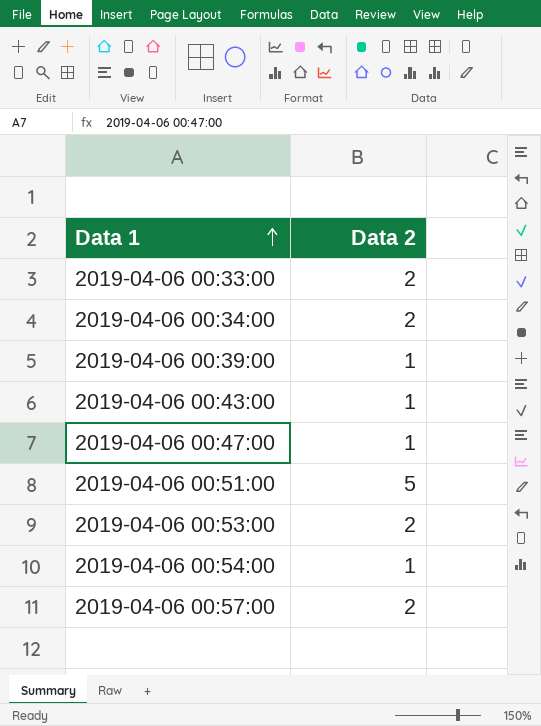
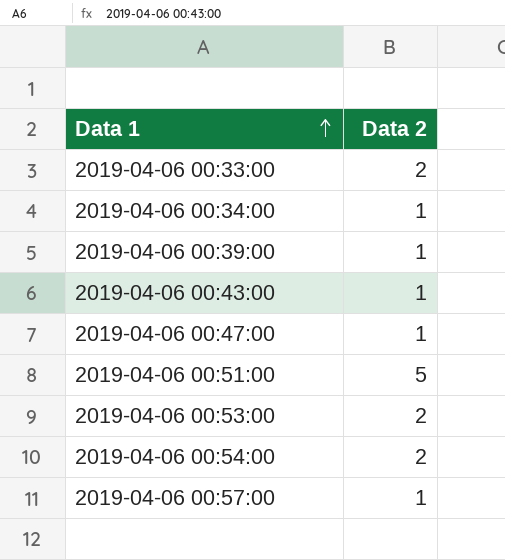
2019-04-06 00:34:00 | Data 2: 2 -> 1
2019-04-06 00:54:00 | Data 2: 1 -> 2
2019-04-06 00:57:00 | Data 2: 2 -> 1

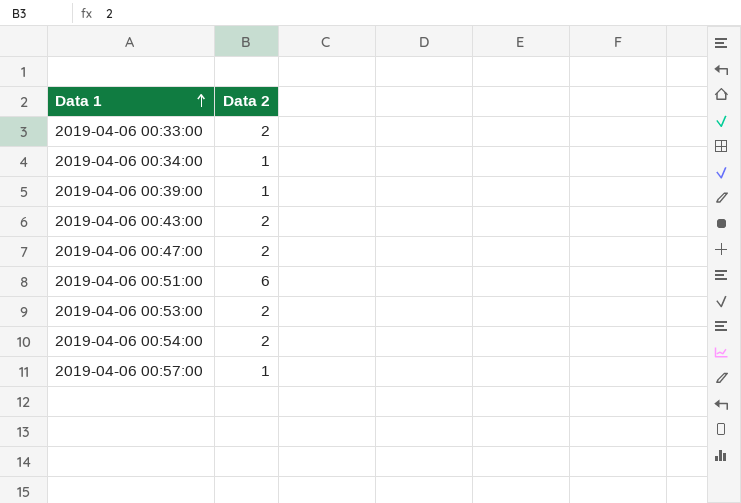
2019-04-06 00:43:00 | Data 2: 1 -> 2
2019-04-06 00:47:00 | Data 2: 1 -> 2
2019-04-06 00:51:00 | Data 2: 5 -> 6

